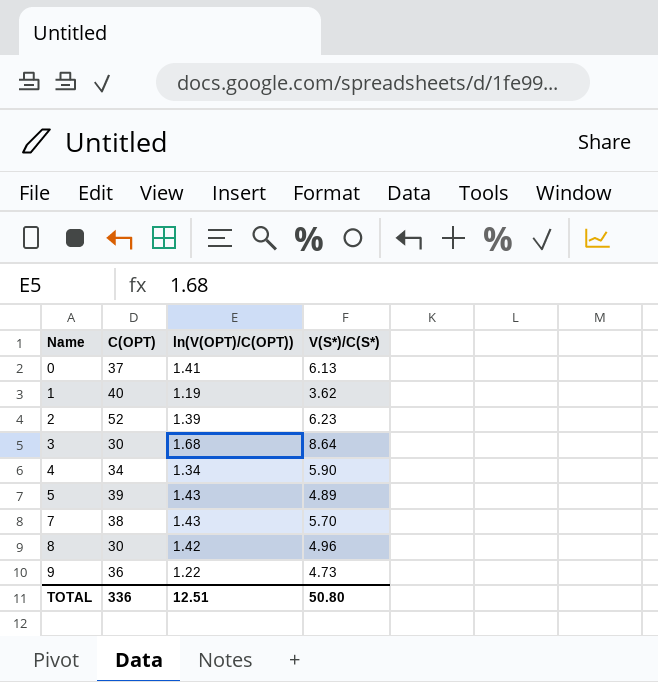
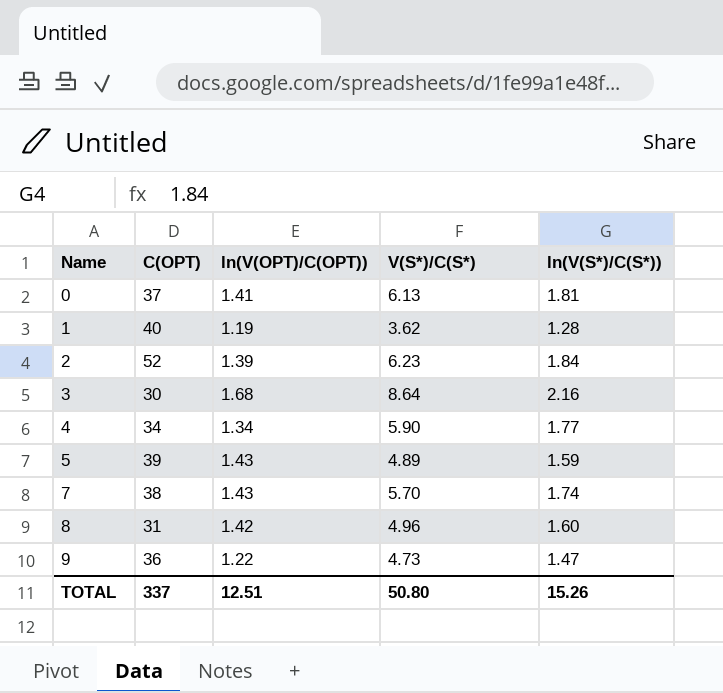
column ln(V(S*)/C(S*)) | position: none -> 5
8 | C(OPT): 30 -> 31
TOTAL | C(OPT): 336 -> 337

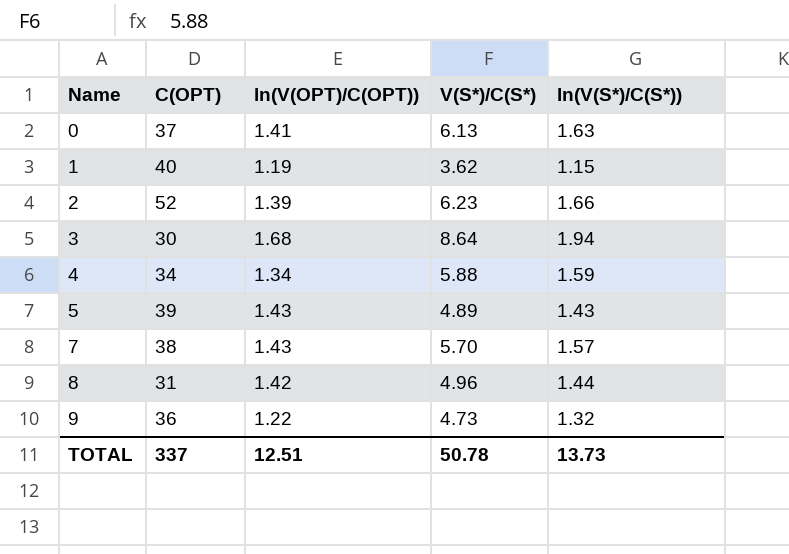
0 | ln(V(S*)/C(S*)): 1.81 -> 1.63
1 | ln(V(S*)/C(S*)): 1.28 -> 1.15
2 | ln(V(S*)/C(S*)): 1.84 -> 1.66
3 | ln(V(S*)/C(S*)): 2.16 -> 1.94
4 | V(S*)/C(S*): 5.90 -> 5.88
4 | ln(V(S*)/C(S*)): 1.77 -> 1.59
5 | ln(V(S*)/C(S*)): 1.59 -> 1.43
7 | ln(V(S*)/C(S*)): 1.74 -> 1.57
8 | ln(V(S*)/C(S*)): 1.60 -> 1.44
9 | ln(V(S*)/C(S*)): 1.47 -> 1.32
TOTAL | V(S*)/C(S*): 50.80 -> 50.78
TOTAL | ln(V(S*)/C(S*)): 15.26 -> 13.73

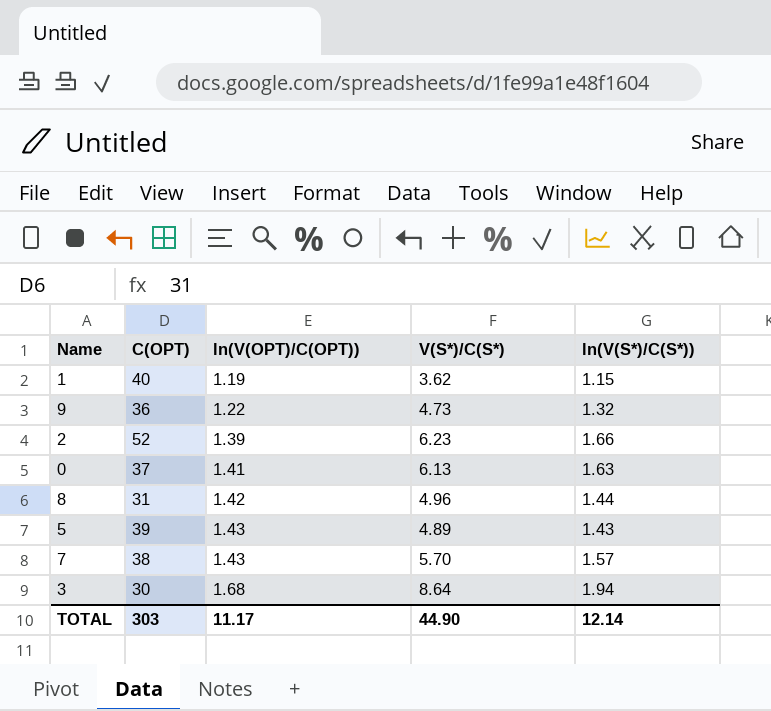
row order: Name ascending -> ln(V(OPT)/C(OPT)) ascending
row 4: 34 | 1.34 | 5.88 | 1.59 -> none
TOTAL | C(OPT): 337 -> 303
TOTAL | ln(V(OPT)/C(OPT)): 12.51 -> 11.17
TOTAL | V(S*)/C(S*): 50.78 -> 44.90
TOTAL | ln(V(S*)/C(S*)): 13.73 -> 12.14

